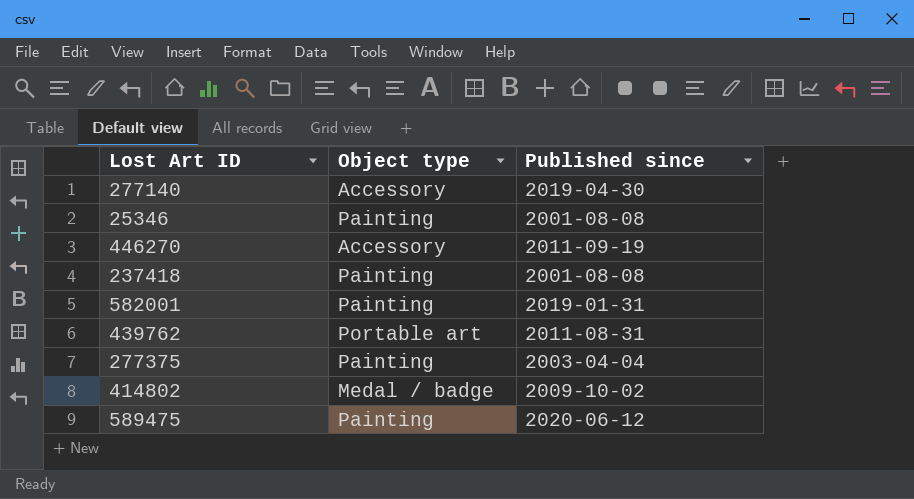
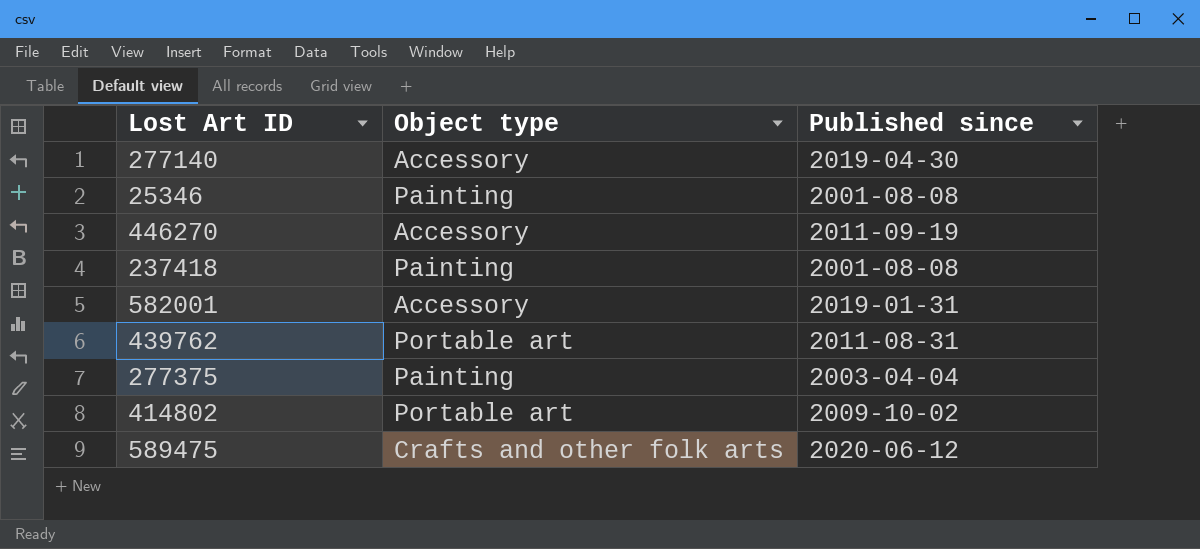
582001 | Object type: Painting -> Accessory
414802 | Object type: Medal / badge -> Portable art
589475 | Object type: Painting -> Crafts and other folk arts

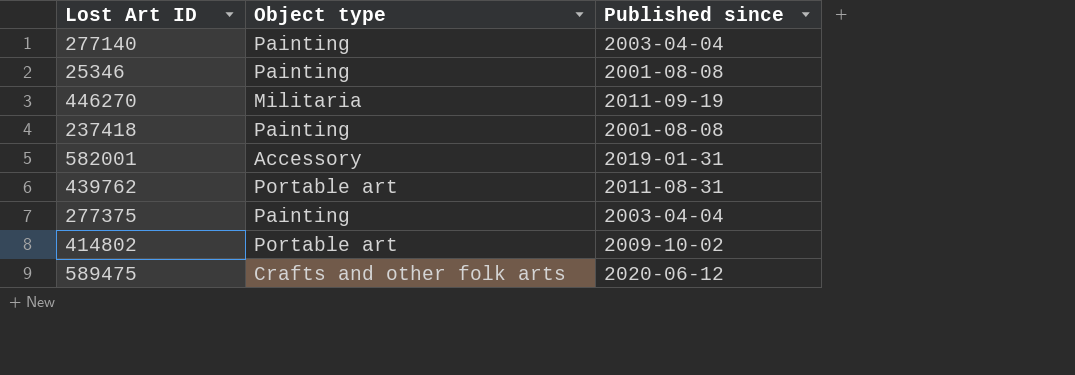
277140 | Object type: Accessory -> Painting
277140 | Published since: 2019-04-30 -> 2003-04-04
446270 | Object type: Accessory -> Militaria

